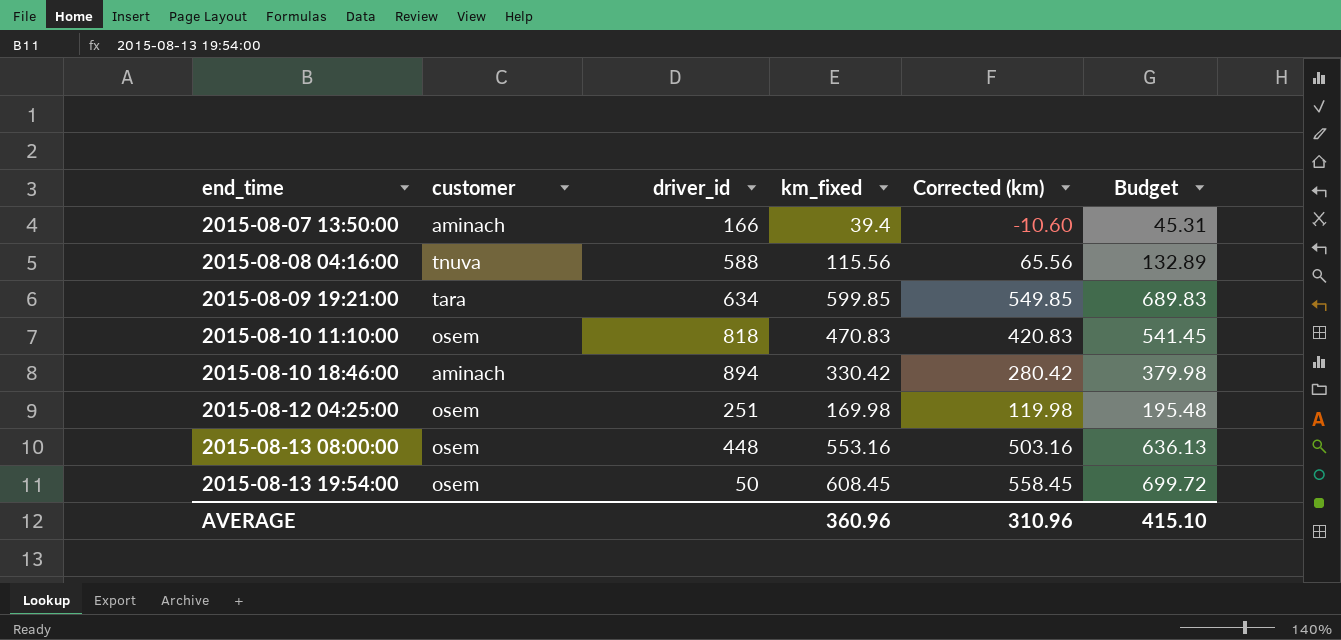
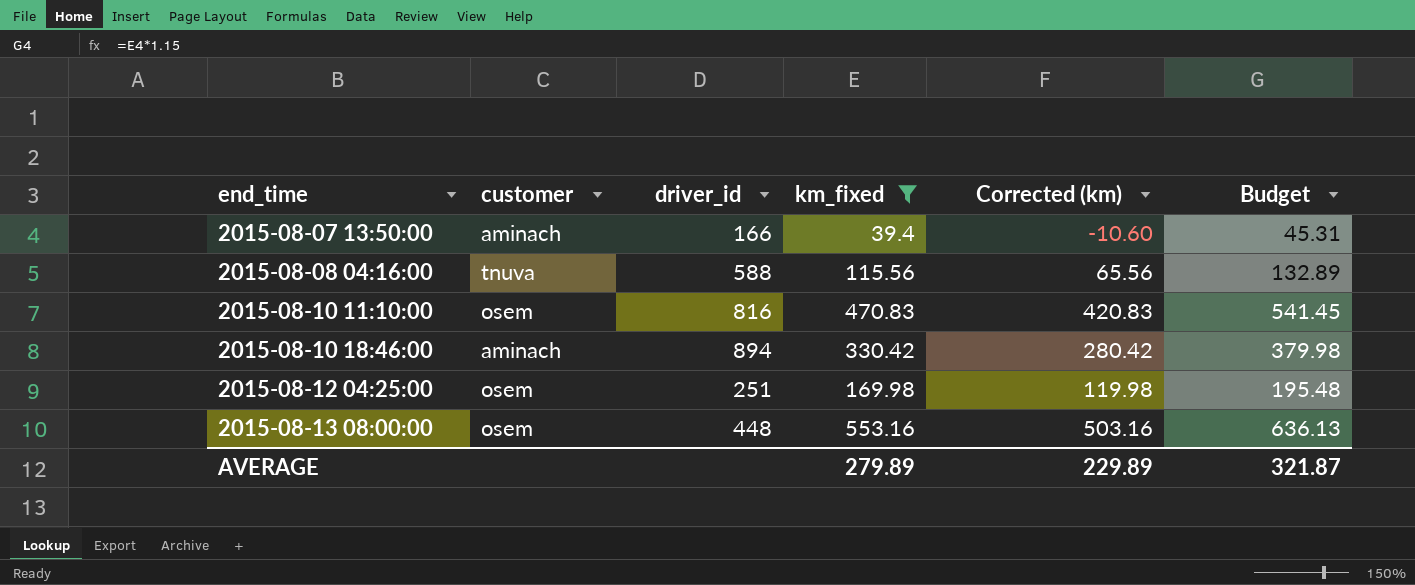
filter: none -> km_fixed <= 553.16
2015-08-10 11:10:00 | driver_id: 818 -> 816
AVERAGE | km_fixed: 360.96 -> 279.89
AVERAGE | Corrected (km): 310.96 -> 229.89
AVERAGE | Budget: 415.10 -> 321.87

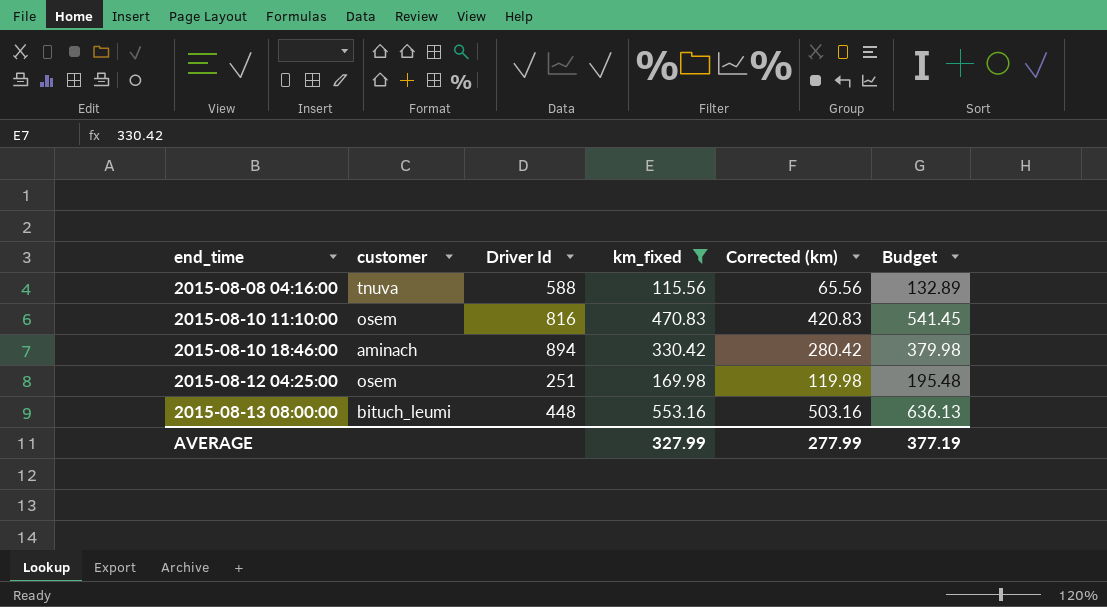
column name: driver_id -> Driver Id
row 2015-08-07 13:50:00: aminach | 166 | 39.4 | -10.60 | 45.31 -> none
2015-08-13 08:00:00 | customer: osem -> bituch_leumi
AVERAGE | km_fixed: 279.89 -> 327.99
AVERAGE | Corrected (km): 229.89 -> 277.99
AVERAGE | Budget: 321.87 -> 377.19

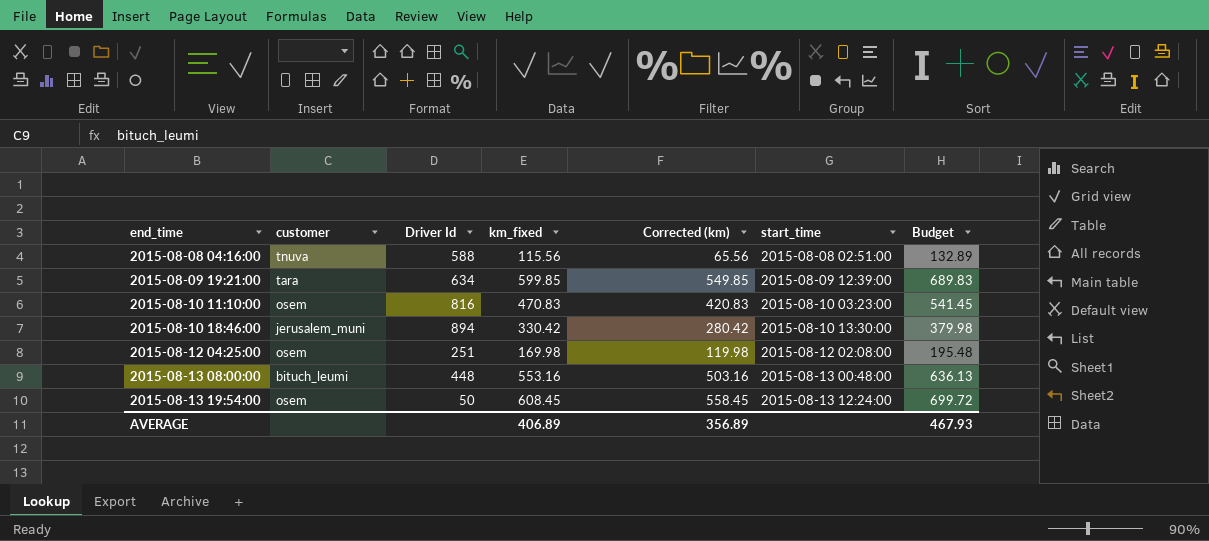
filter: km_fixed <= 553.16 -> none
column start_time | position: none -> 6
2015-08-10 18:46:00 | customer: aminach -> jerusalem_muni
AVERAGE | km_fixed: 327.99 -> 406.89
AVERAGE | Corrected (km): 277.99 -> 356.89
AVERAGE | Budget: 377.19 -> 467.93

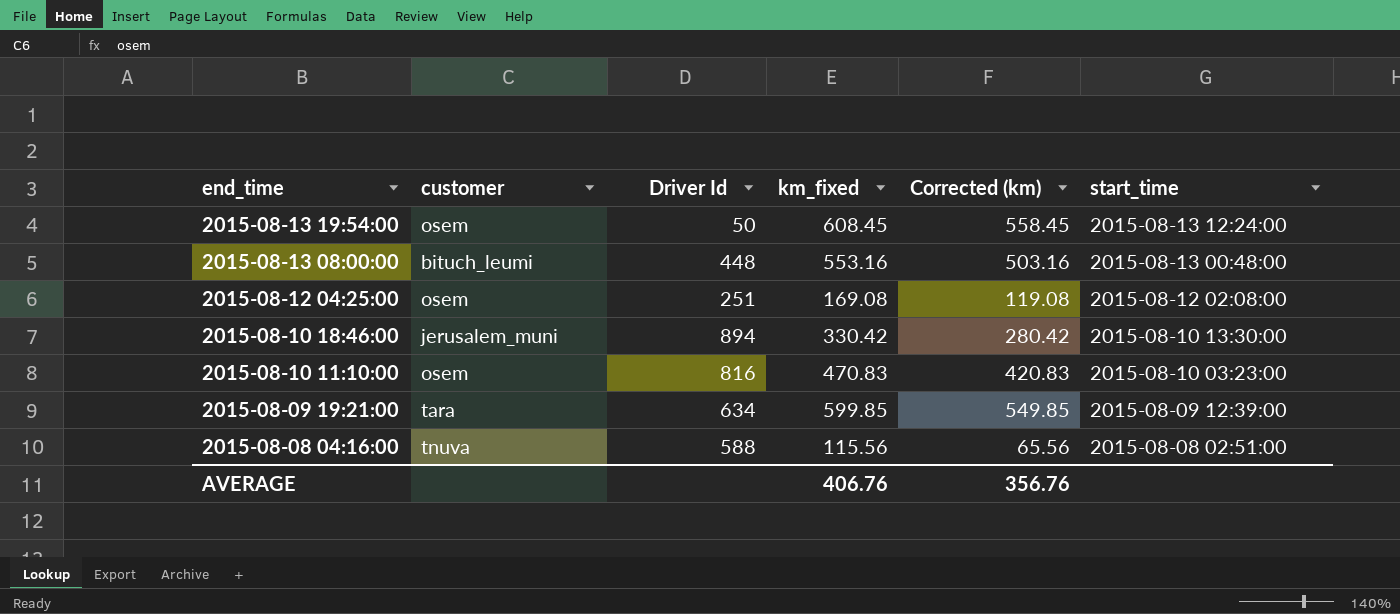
row order: end_time ascending -> end_time descending
column Budget | formula: [km_fixed] * 1.15 -> none
2015-08-12 04:25:00 | km_fixed: 169.98 -> 169.08
2015-08-12 04:25:00 | Corrected (km): 119.98 -> 119.08
AVERAGE | km_fixed: 406.89 -> 406.76
AVERAGE | Corrected (km): 356.89 -> 356.76

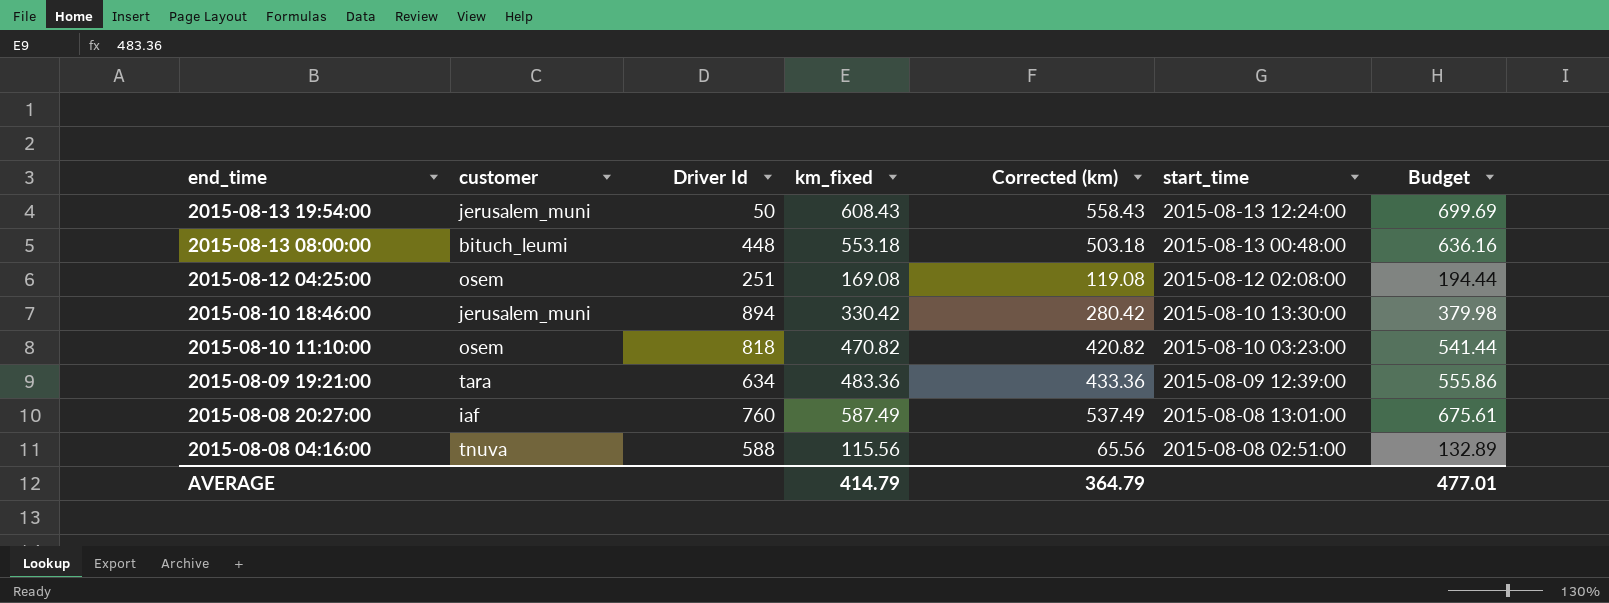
column Budget | formula: none -> [km_fixed] * 1.15
2015-08-13 19:54:00 | customer: osem -> jerusalem_muni
2015-08-13 19:54:00 | km_fixed: 608.45 -> 608.43
2015-08-13 19:54:00 | Corrected (km): 558.45 -> 558.43
2015-08-13 08:00:00 | km_fixed: 553.16 -> 553.18
2015-08-13 08:00:00 | Corrected (km): 503.16 -> 503.18
2015-08-10 11:10:00 | Driver Id: 816 -> 818
2015-08-10 11:10:00 | km_fixed: 470.83 -> 470.82
2015-08-10 11:10:00 | Corrected (km): 420.83 -> 420.82
2015-08-09 19:21:00 | km_fixed: 599.85 -> 483.36
2015-08-09 19:21:00 | Corrected (km): 549.85 -> 433.36
row 2015-08-08 20:27:00: none -> iaf | 760 | 587.49 | 537.49 | 2015-08-08 13:01:00 | 675.61
AVERAGE | km_fixed: 406.76 -> 414.79
AVERAGE | Corrected (km): 356.76 -> 364.79

